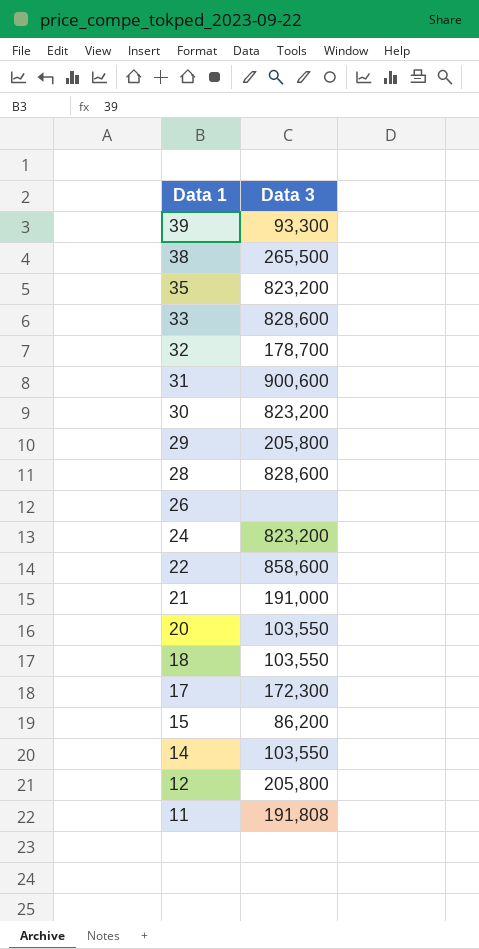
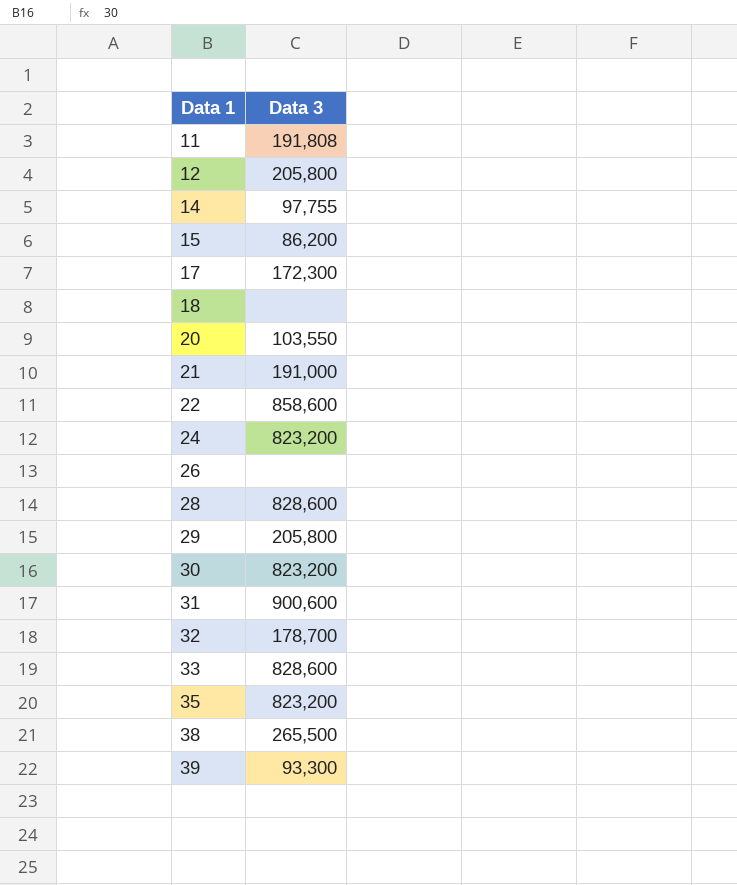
row order: Data 1 descending -> Data 1 ascending
14 | Data 3: 103,550 -> 97,755
18 | Data 3: 103,550 -> none

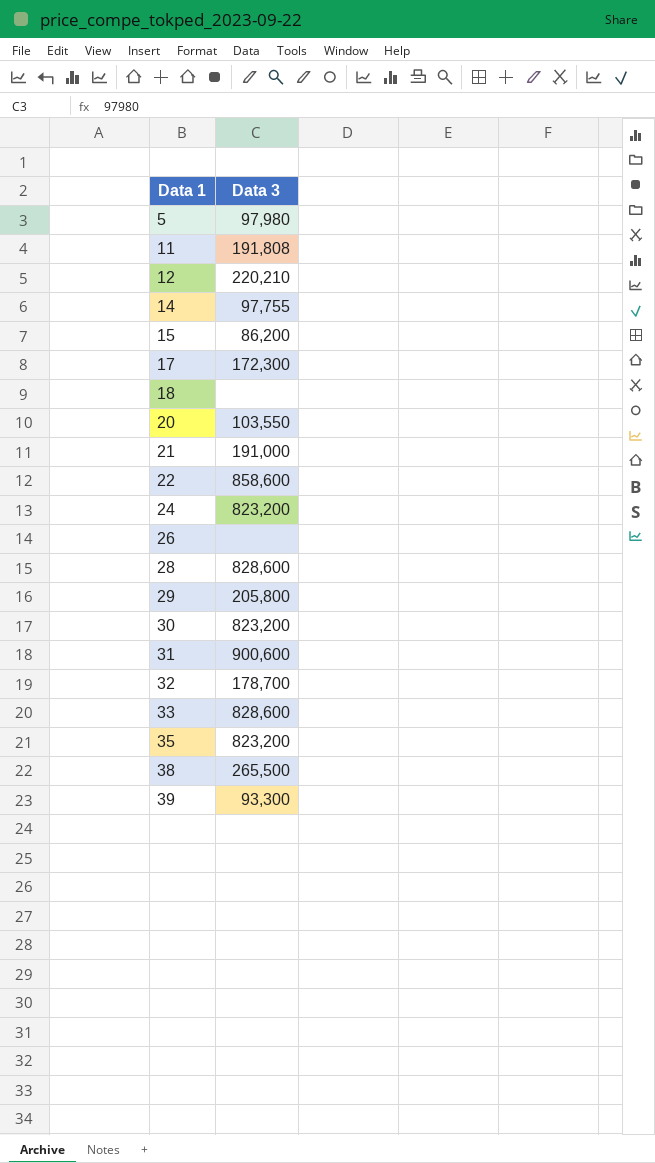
row 5: none -> 97,980
12 | Data 3: 205,800 -> 220,210

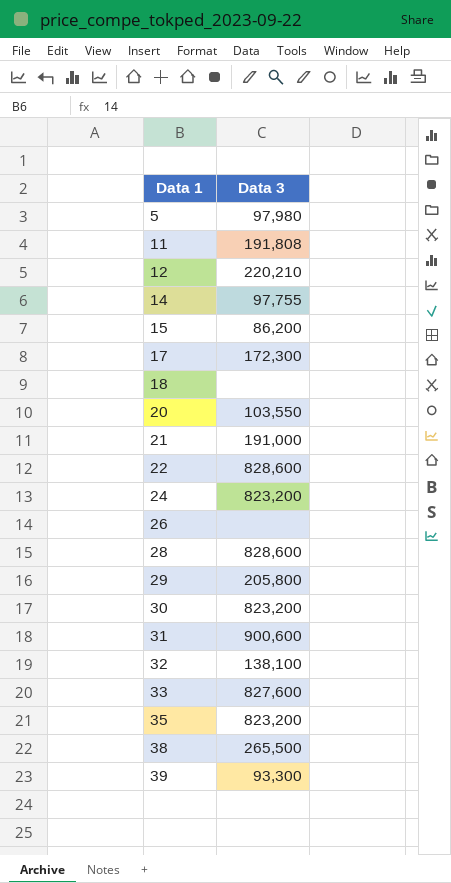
22 | Data 3: 858,600 -> 828,600
32 | Data 3: 178,700 -> 138,100
33 | Data 3: 828,600 -> 827,600

